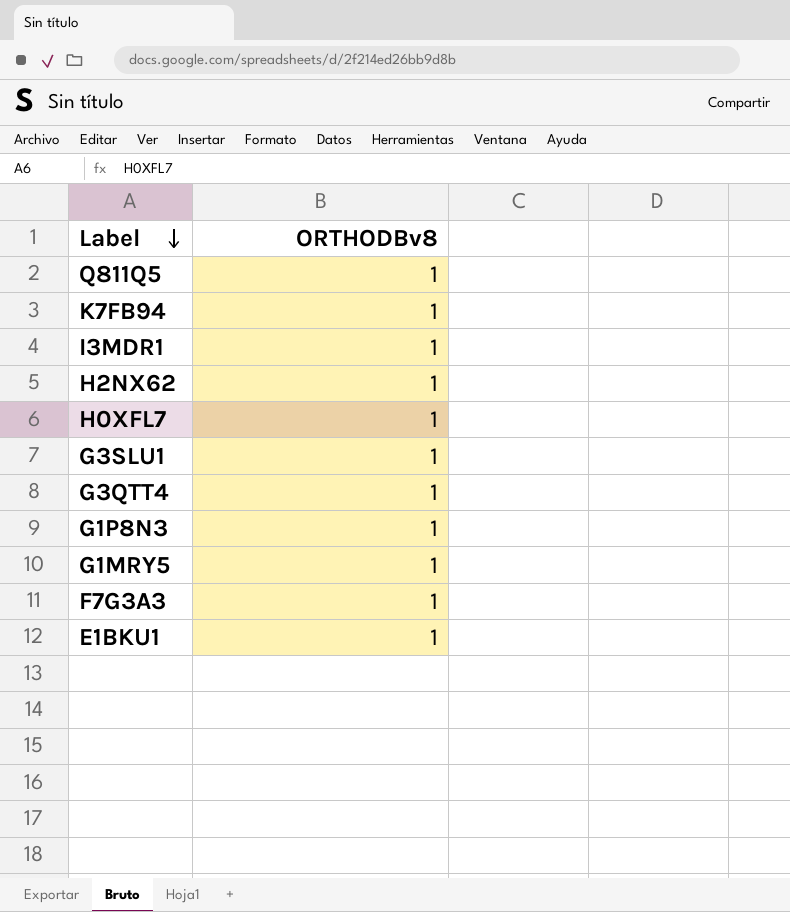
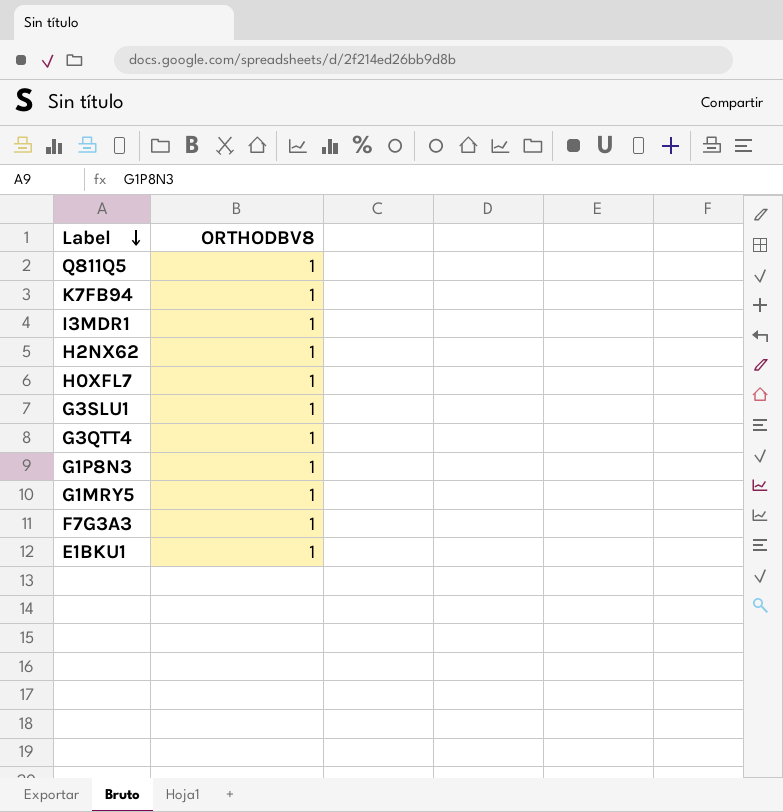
column name: ORTHODBv8 -> ORTHODBV8

